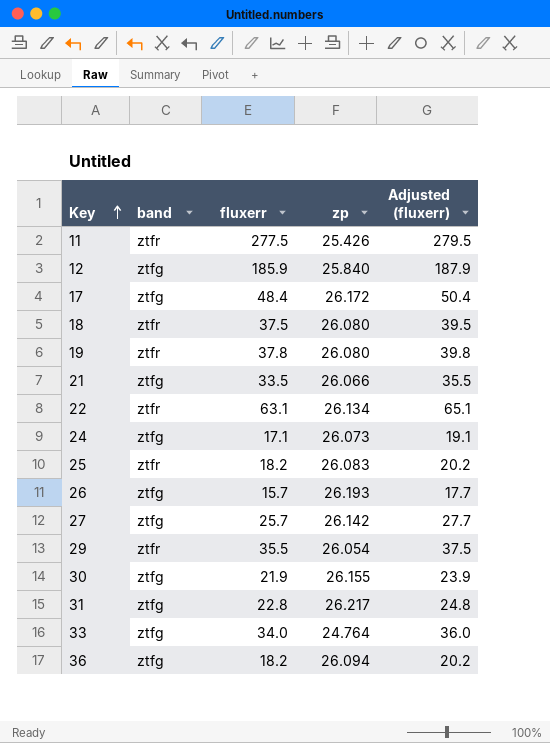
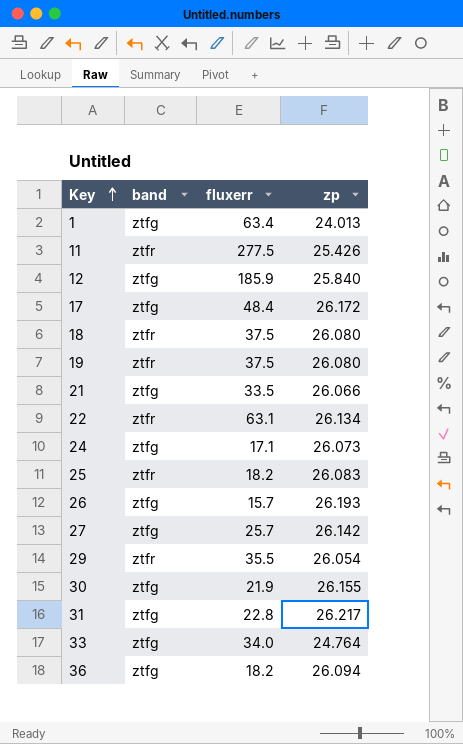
column Adjusted (fluxerr) | formula: [fluxerr] + 2 -> none
row 1: none -> ztfg | 63.4 | 24.013
19 | fluxerr: 37.8 -> 37.5

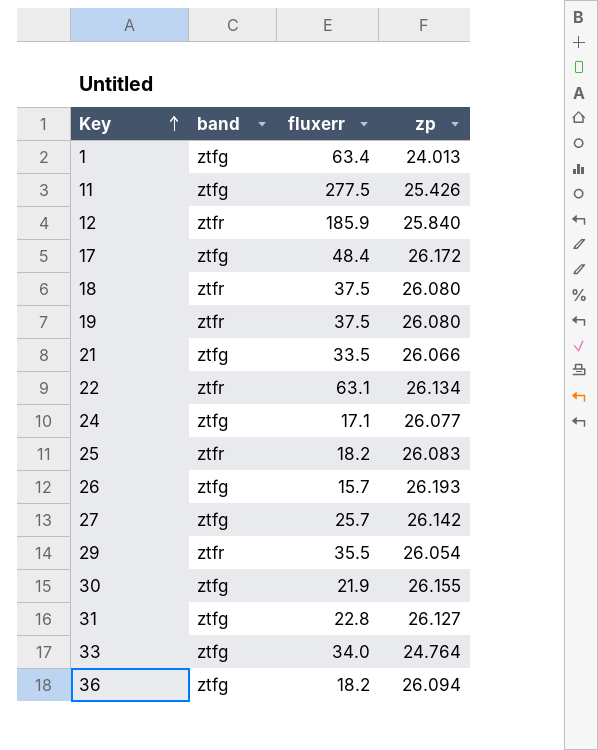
11 | band: ztfr -> ztfg
12 | band: ztfg -> ztfr
24 | zp: 26.073 -> 26.077
31 | zp: 26.217 -> 26.127

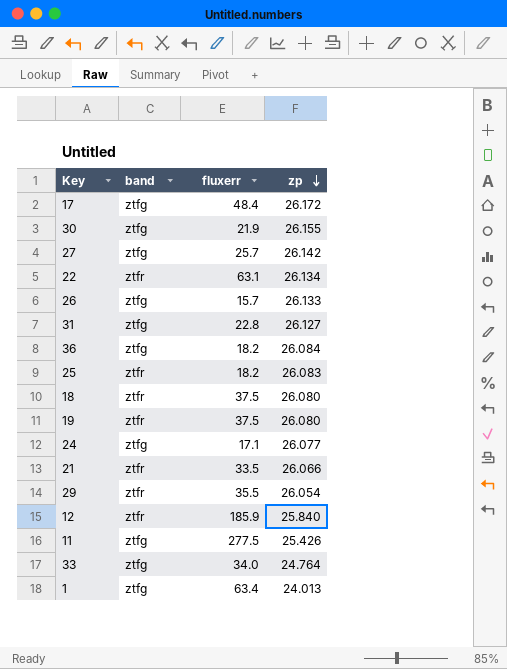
row order: Key ascending -> zp descending
26 | zp: 26.193 -> 26.133
36 | zp: 26.094 -> 26.084
21 | band: ztfg -> ztfr

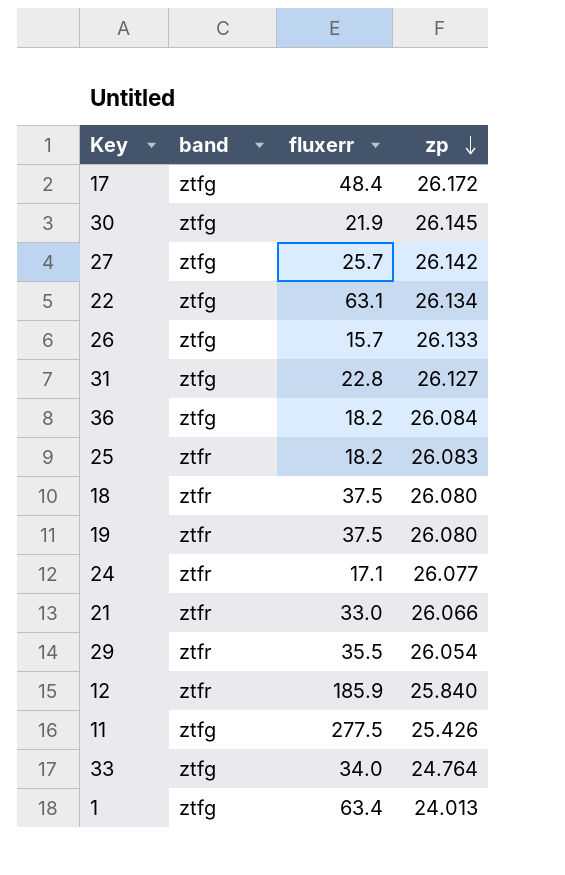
30 | zp: 26.155 -> 26.145
22 | band: ztfr -> ztfg
24 | band: ztfg -> ztfr
21 | fluxerr: 33.5 -> 33.0

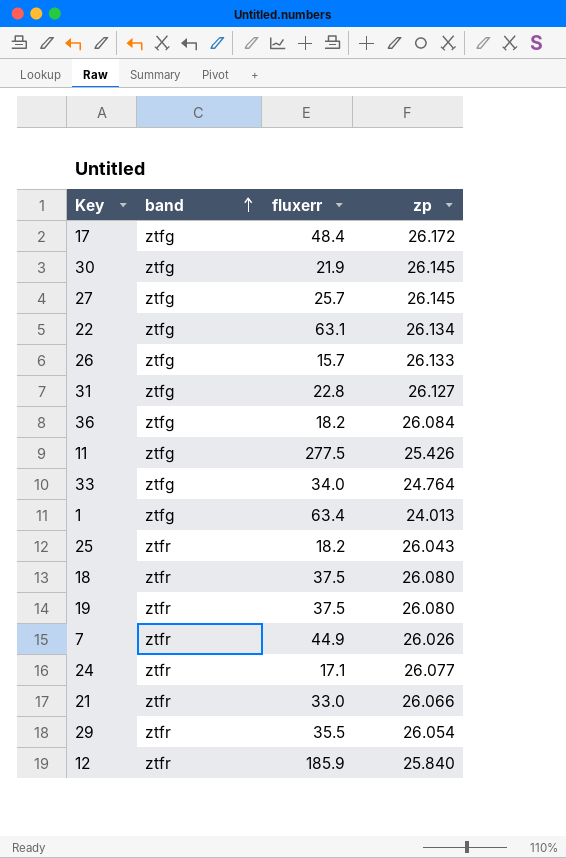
row order: zp descending -> band ascending
27 | zp: 26.142 -> 26.145
25 | zp: 26.083 -> 26.043
row 7: none -> ztfr | 44.9 | 26.026

